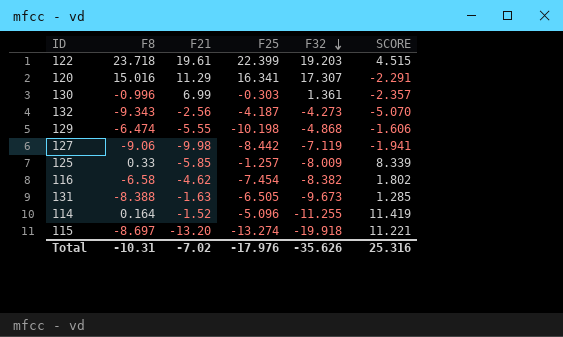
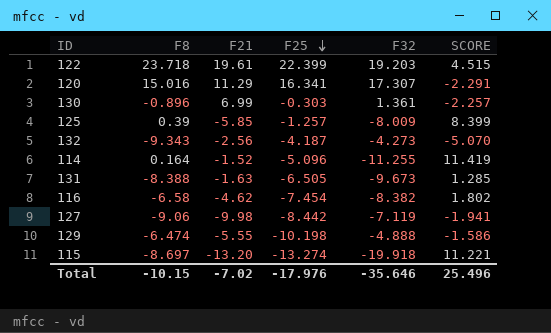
row order: F32 descending -> F25 descending
130 | F8: -0.996 -> -0.896
130 | SCORE: -2.357 -> -2.257
125 | F8: 0.33 -> 0.39
125 | SCORE: 8.339 -> 8.399
129 | F32: -4.868 -> -4.888
129 | SCORE: -1.606 -> -1.586
Total | F8: -10.31 -> -10.15
Total | F32: -35.626 -> -35.646
Total | SCORE: 25.316 -> 25.496

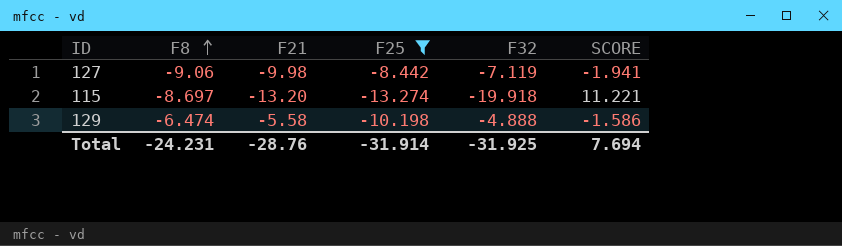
filter: none -> F25 <= -8.442
row order: F25 descending -> F8 ascending
129 | F21: -5.55 -> -5.58
Total | F8: -10.15 -> -24.231
Total | F21: -7.02 -> -28.76
Total | F25: -17.976 -> -31.914
Total | F32: -35.646 -> -31.925
Total | SCORE: 25.496 -> 7.694

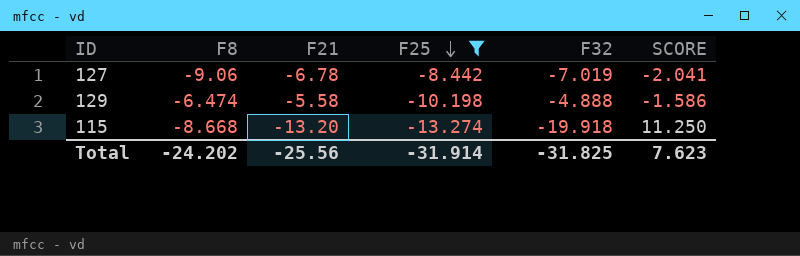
row order: F8 ascending -> F25 descending
127 | F21: -9.98 -> -6.78
127 | F32: -7.119 -> -7.019
127 | SCORE: -1.941 -> -2.041
115 | F8: -8.697 -> -8.668
115 | SCORE: 11.221 -> 11.250
Total | F8: -24.231 -> -24.202
Total | F21: -28.76 -> -25.56
Total | F32: -31.925 -> -31.825
Total | SCORE: 7.694 -> 7.623

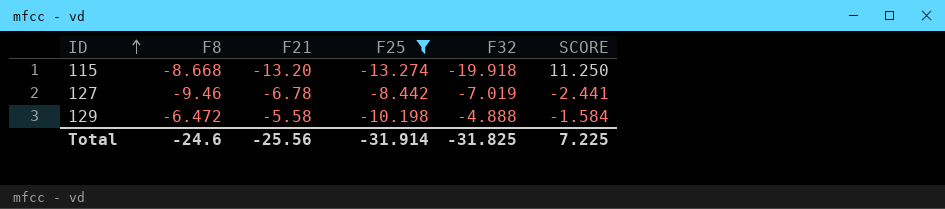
row order: F25 descending -> ID ascending
127 | F8: -9.06 -> -9.46
127 | SCORE: -2.041 -> -2.441
129 | F8: -6.474 -> -6.472
129 | SCORE: -1.586 -> -1.584
Total | F8: -24.202 -> -24.6
Total | SCORE: 7.623 -> 7.225

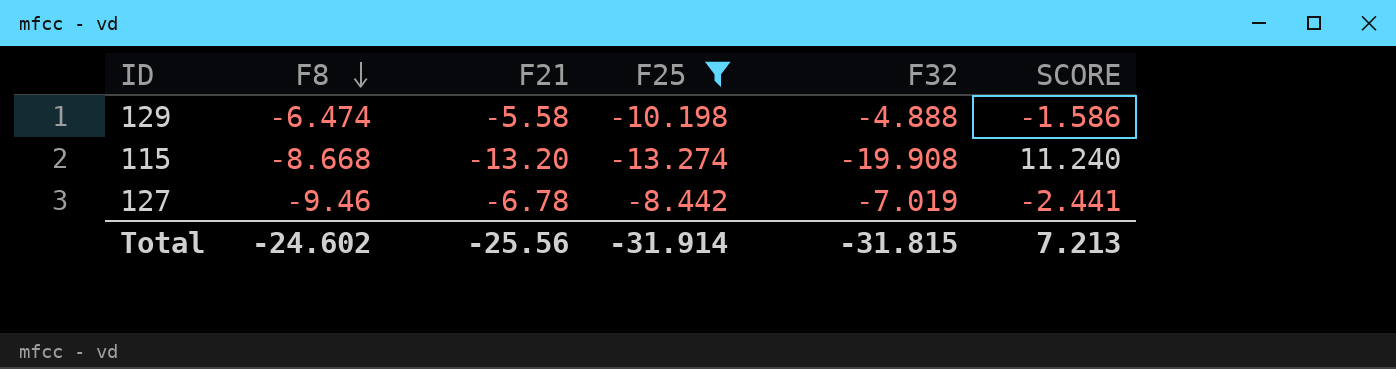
row order: ID ascending -> F8 descending
129 | F8: -6.472 -> -6.474
129 | SCORE: -1.584 -> -1.586
115 | F32: -19.918 -> -19.908
115 | SCORE: 11.250 -> 11.240
Total | F8: -24.6 -> -24.602
Total | F32: -31.825 -> -31.815
Total | SCORE: 7.225 -> 7.213

